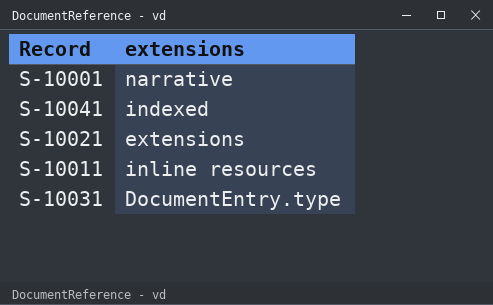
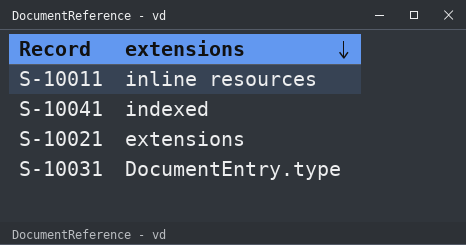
row order: none -> extensions descending
row S-10001: narrative -> none

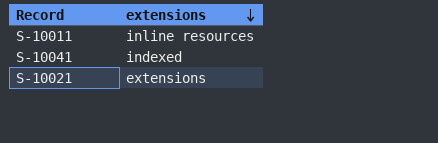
row S-10031: DocumentEntry.type -> none

